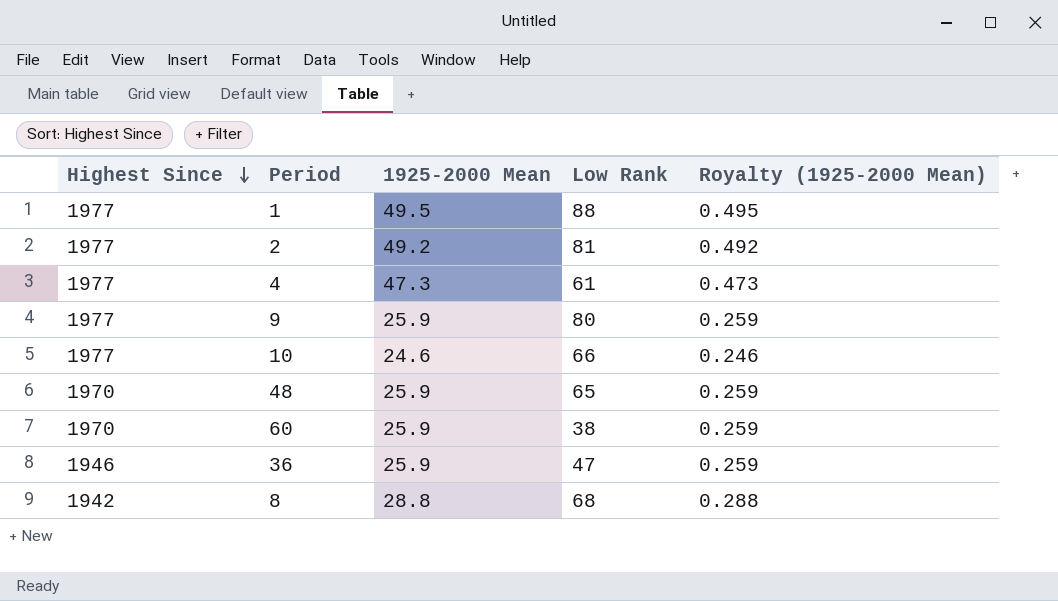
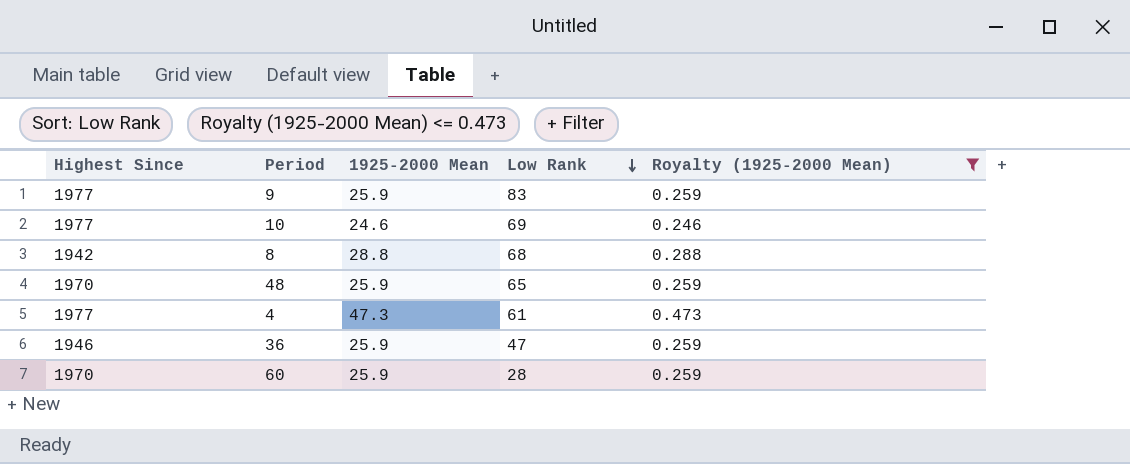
filter: none -> Royalty (1925-2000 Mean) <= 0.473
row order: Highest Since descending -> Low Rank descending
9 | Low Rank: 80 -> 83
10 | Low Rank: 66 -> 69
60 | Low Rank: 38 -> 28

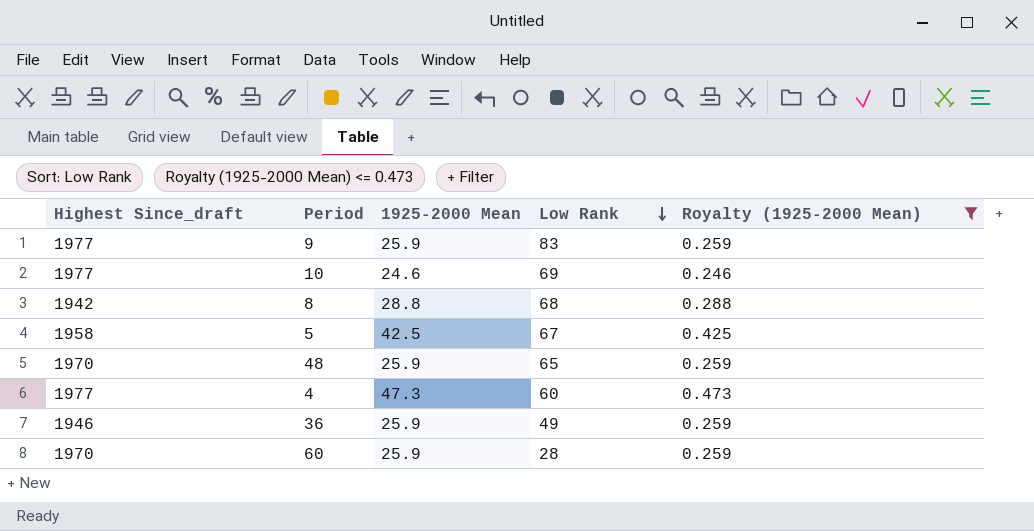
column name: Highest Since -> Highest Since_draft
row 5: none -> 1958 | 42.5 | 67 | 0.425
4 | Low Rank: 61 -> 60
36 | Low Rank: 47 -> 49

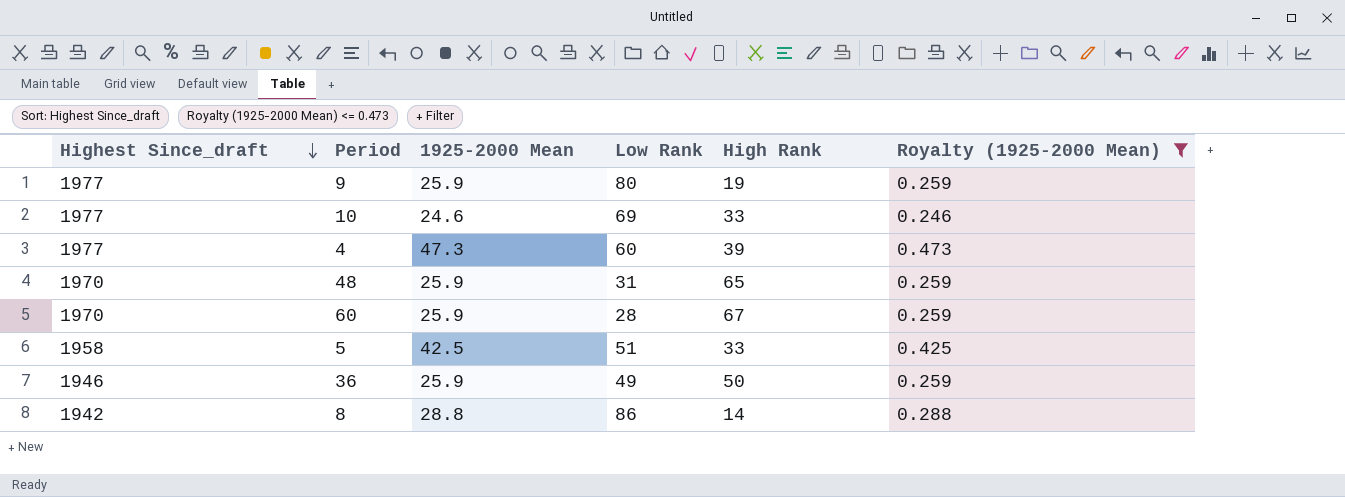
row order: Low Rank descending -> Highest Since_draft descending
column High Rank | position: none -> 5
9 | Low Rank: 83 -> 80
48 | Low Rank: 65 -> 31
5 | Low Rank: 67 -> 51
8 | Low Rank: 68 -> 86

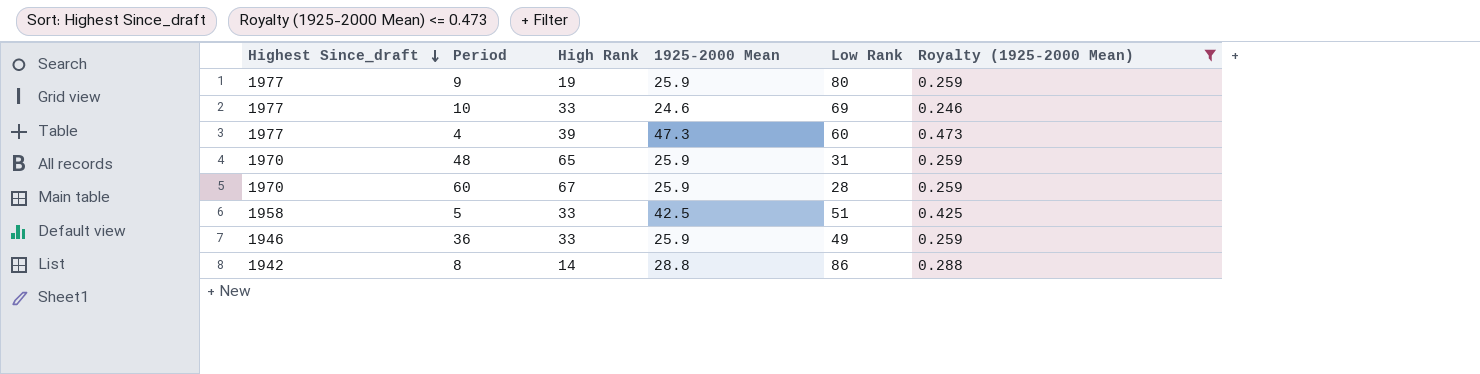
column High Rank | position: 5 -> 3
36 | High Rank: 50 -> 33

